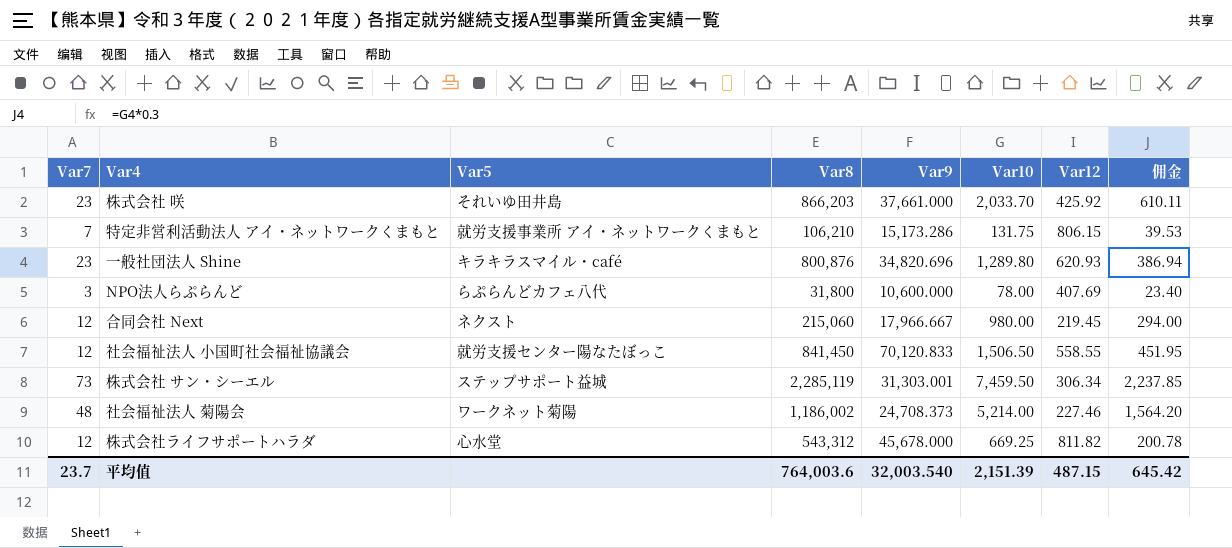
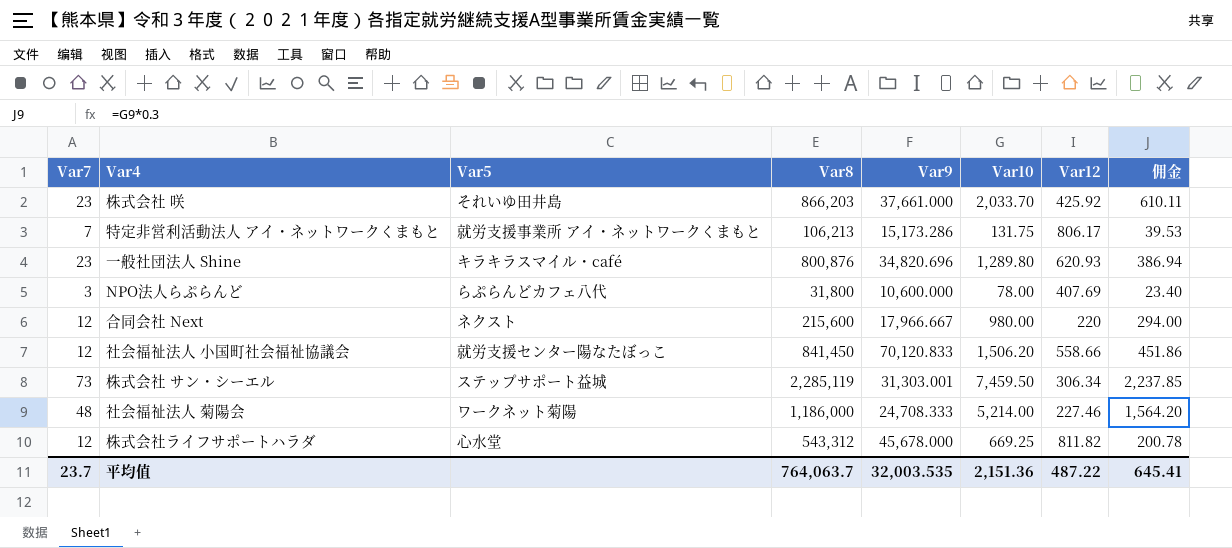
特定非営利活動法人 アイ・ネットワークくまもと | Var8: 106,210 -> 106,213
特定非営利活動法人 アイ・ネットワークくまもと | Var12: 806.15 -> 806.17
合同会社 Next | Var8: 215,060 -> 215,600
合同会社 Next | Var12: 219.45 -> 220
社会福祉法人 小国町社会福祉協議会 | Var10: 1,506.50 -> 1,506.20
社会福祉法人 小国町社会福祉協議会 | Var12: 558.55 -> 558.66
社会福祉法人 小国町社会福祉協議会 | 佣金: 451.95 -> 451.86
社会福祉法人 菊陽会 | Var8: 1,186,002 -> 1,186,000
社会福祉法人 菊陽会 | Var9: 24,708.373 -> 24,708.333
平均值 | Var8: 764,003.6 -> 764,063.7
平均值 | Var9: 32,003.540 -> 32,003.535
平均值 | Var10: 2,151.39 -> 2,151.36
平均值 | Var12: 487.15 -> 487.22
平均值 | 佣金: 645.42 -> 645.41

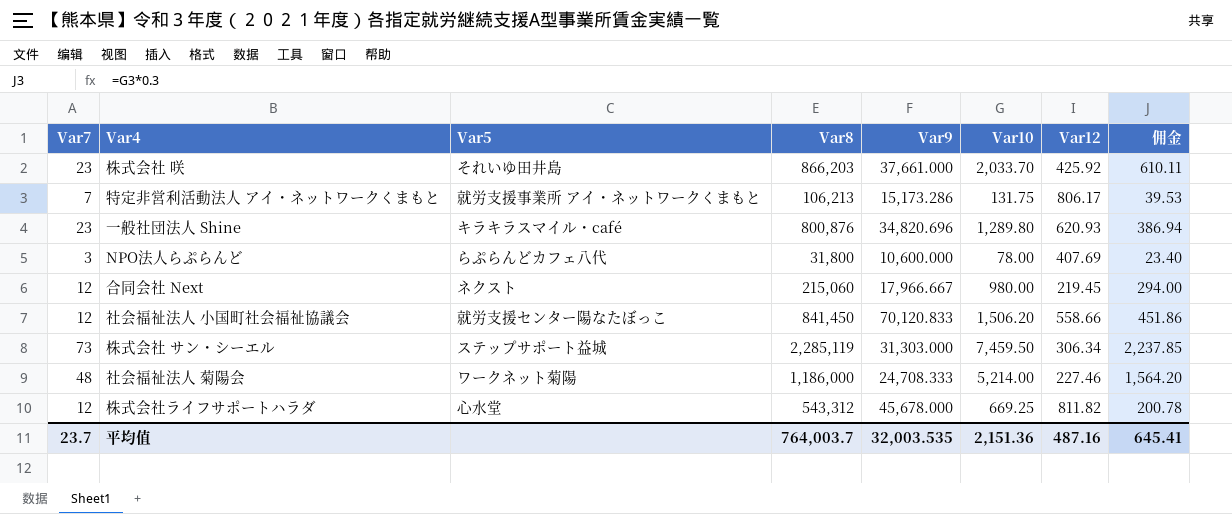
合同会社 Next | Var8: 215,600 -> 215,060
合同会社 Next | Var12: 220 -> 219.45
株式会社 サン・シーエル | Var9: 31,303.001 -> 31,303.000
平均值 | Var8: 764,063.7 -> 764,003.7
平均值 | Var12: 487.22 -> 487.16

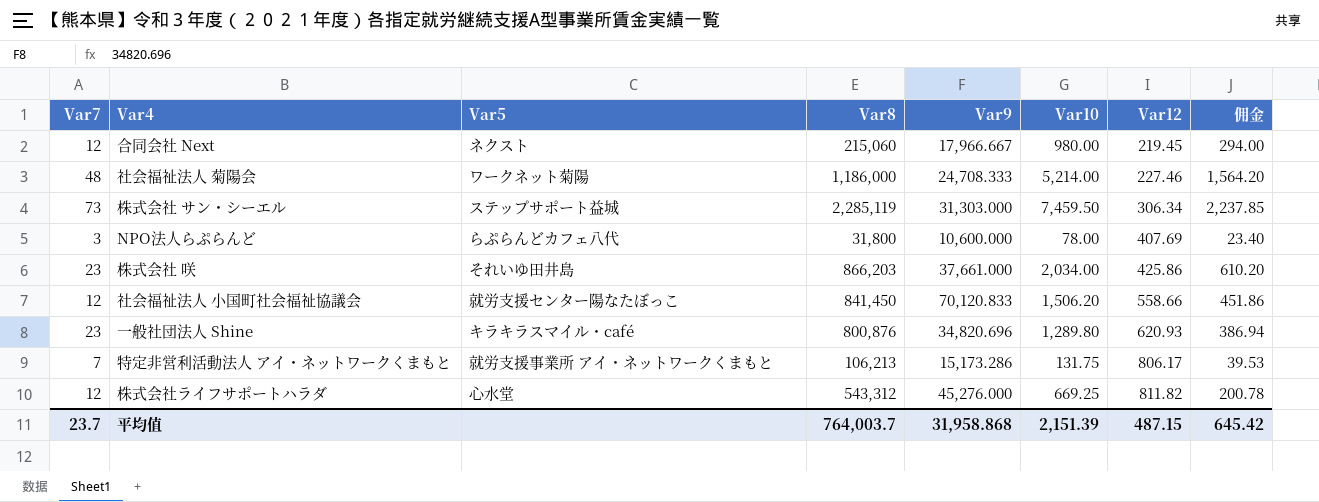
row order: none -> Var12 ascending
株式会社 咲 | Var10: 2,033.70 -> 2,034.00
株式会社 咲 | Var12: 425.92 -> 425.86
株式会社 咲 | 佣金: 610.11 -> 610.20
株式会社ライフサポートハラダ | Var9: 45,678.000 -> 45,276.000
平均值 | Var9: 32,003.535 -> 31,958.868
平均值 | Var10: 2,151.36 -> 2,151.39
平均值 | Var12: 487.16 -> 487.15
平均值 | 佣金: 645.41 -> 645.42

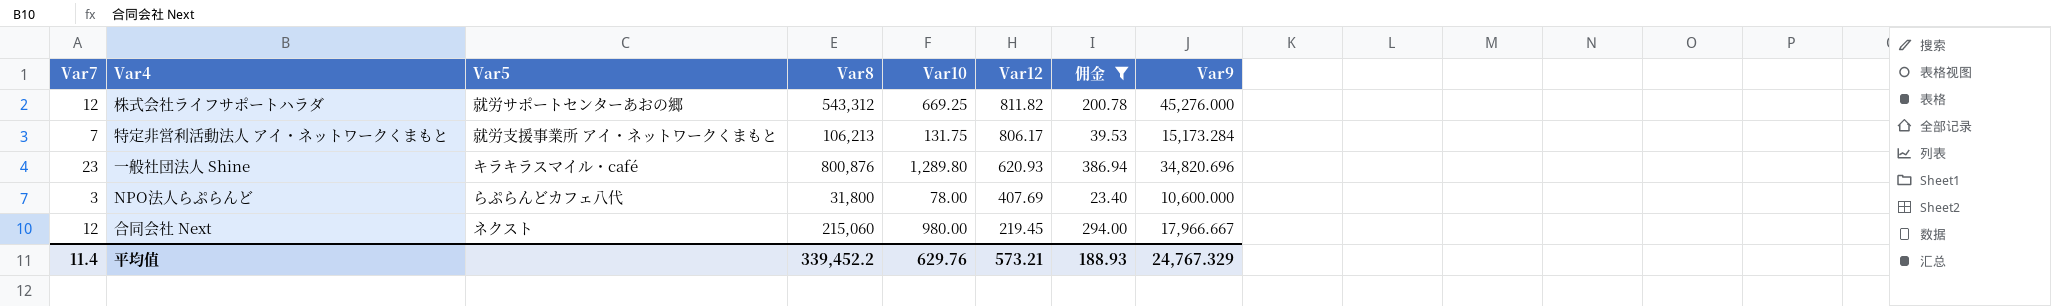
filter: none -> 佣金 <= 386.94
row order: Var12 ascending -> Var12 descending
column Var9 | position: 5 -> 8
株式会社ライフサポートハラダ | Var5: 心水堂 -> 就労サポートセンターあおの郷
特定非営利活動法人 アイ・ネットワークくまもと | Var9: 15,173.286 -> 15,173.284
平均值 | Var7: 23.7 -> 11.4
平均值 | Var8: 764,003.7 -> 339,452.2
平均值 | Var10: 2,151.39 -> 629.76
平均值 | Var12: 487.15 -> 573.21
平均值 | 佣金: 645.42 -> 188.93
平均值 | Var9: 31,958.868 -> 24,767.329

